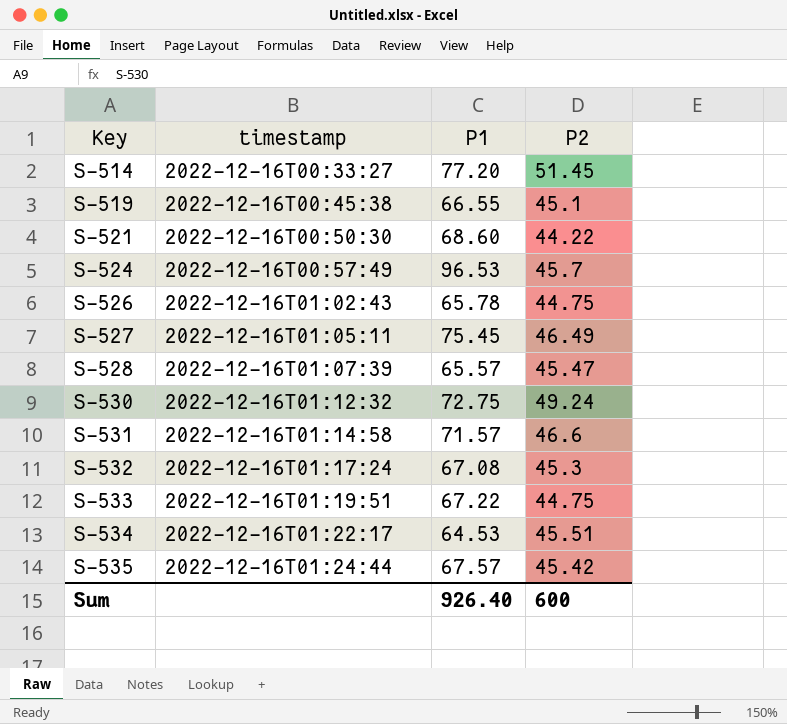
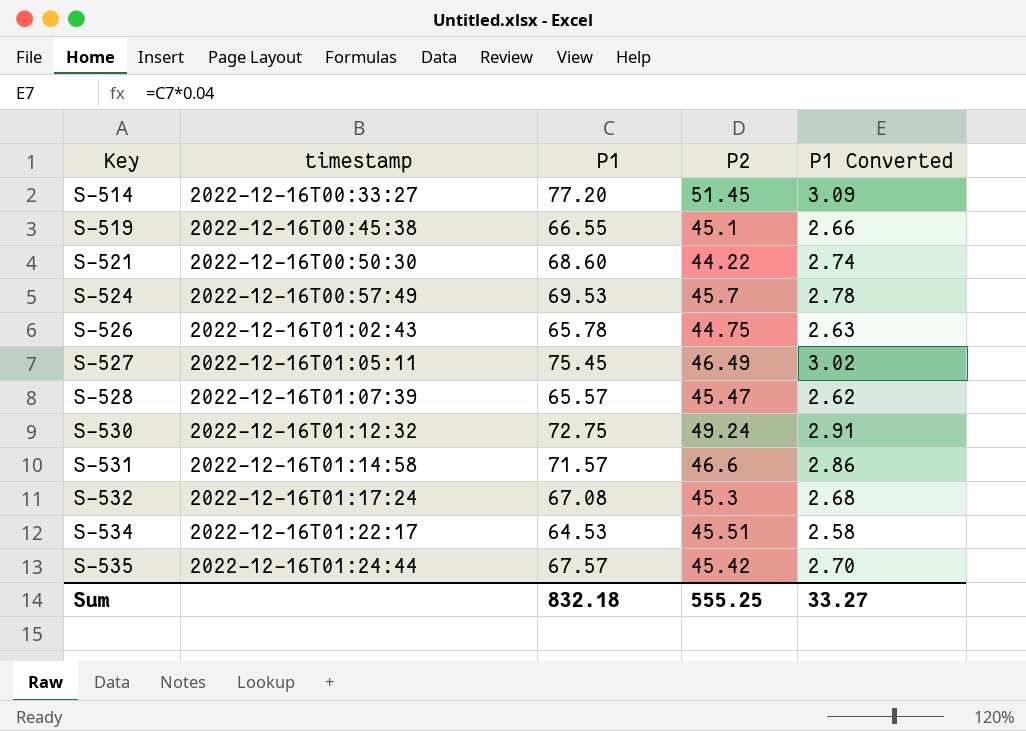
column P1 Converted | formula: none -> [P1] * 0.04
row S-533: 2022-12-16T01:19:51 | 67.22 | 44.75 -> none
S-524 | P1: 96.53 -> 69.53
Sum | P1: 926.40 -> 832.18
Sum | P2: 600 -> 555.25

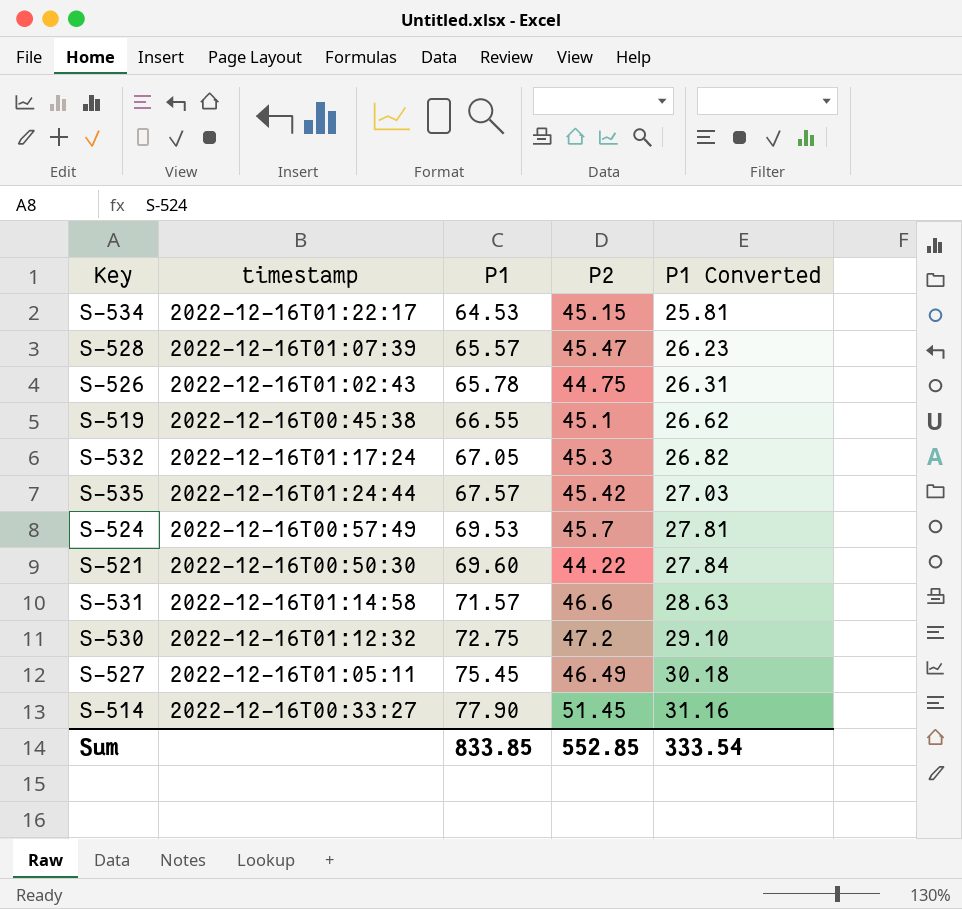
row order: Key ascending -> P1 ascending
column P1 Converted | formula: [P1] * 0.04 -> [P1] * 0.4
S-534 | P2: 45.51 -> 45.15
S-532 | P1: 67.08 -> 67.05
S-521 | P1: 68.60 -> 69.60
S-530 | P2: 49.24 -> 47.2
S-514 | P1: 77.20 -> 77.90
Sum | P1: 832.18 -> 833.85
Sum | P2: 555.25 -> 552.85
Sum | P1 Converted: 33.27 -> 333.54

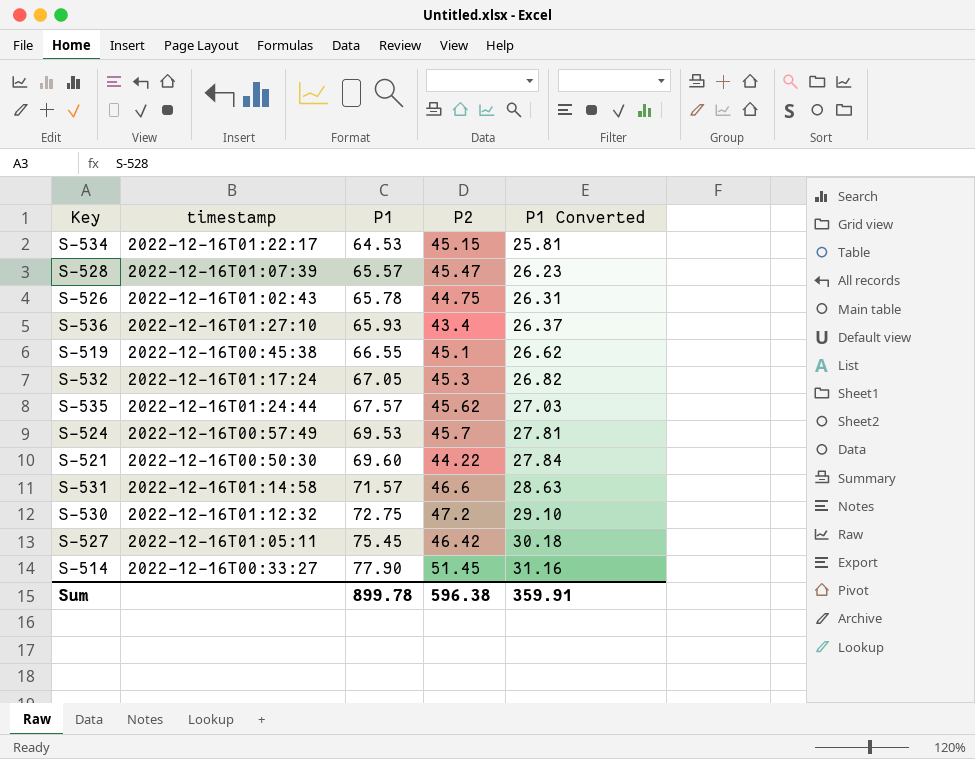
row S-536: none -> 2022-12-16T01:27:10 | 65.93 | 43.4 | 26.37
S-535 | P2: 45.42 -> 45.62
S-527 | P2: 46.49 -> 46.42
Sum | P1: 833.85 -> 899.78
Sum | P2: 552.85 -> 596.38
Sum | P1 Converted: 333.54 -> 359.91

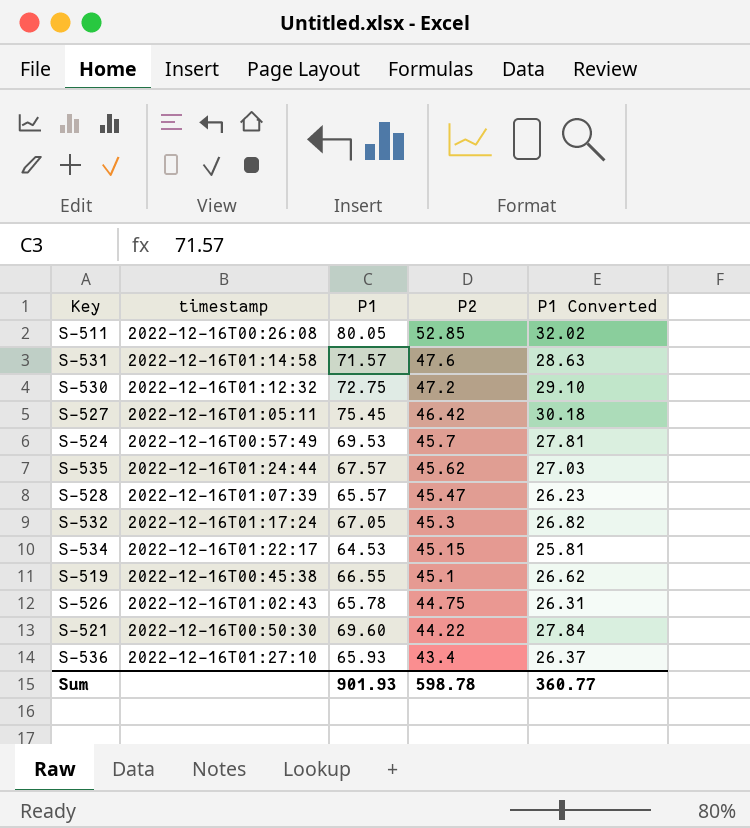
row order: P1 ascending -> P2 descending
row S-514: 2022-12-16T00:33:27 | 77.90 | 51.45 | 31.16 -> none
row S-511: none -> 2022-12-16T00:26:08 | 80.05 | 52.85 | 32.02
S-531 | P2: 46.6 -> 47.6
Sum | P1: 899.78 -> 901.93
Sum | P2: 596.38 -> 598.78
Sum | P1 Converted: 359.91 -> 360.77

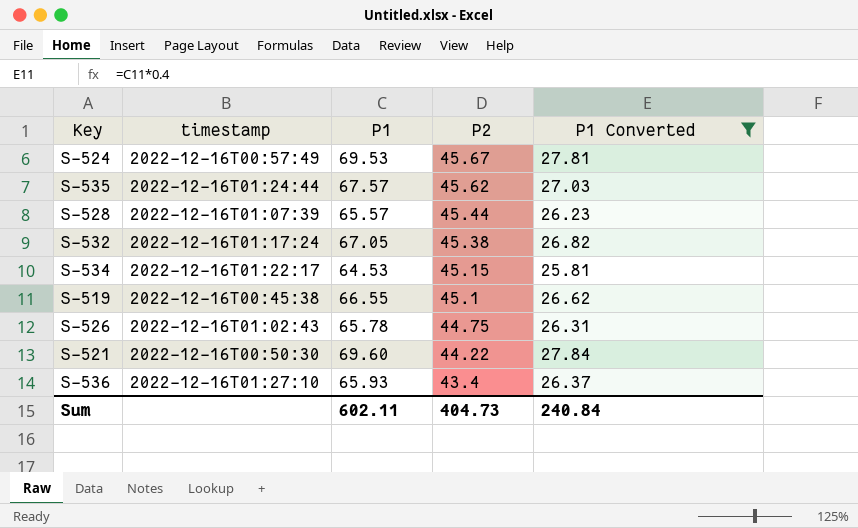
filter: none -> P1 Converted <= 27.84
S-524 | P2: 45.7 -> 45.67
S-528 | P2: 45.47 -> 45.44
S-532 | P2: 45.3 -> 45.38
Sum | P1: 901.93 -> 602.11
Sum | P2: 598.78 -> 404.73
Sum | P1 Converted: 360.77 -> 240.84

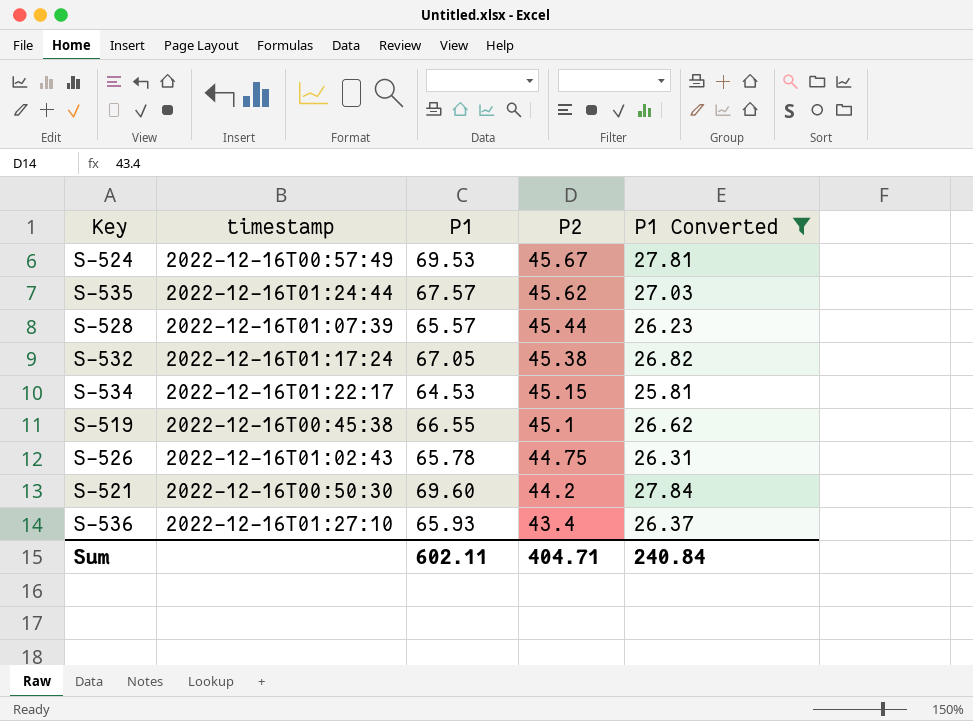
S-521 | P2: 44.22 -> 44.2
Sum | P2: 404.73 -> 404.71

